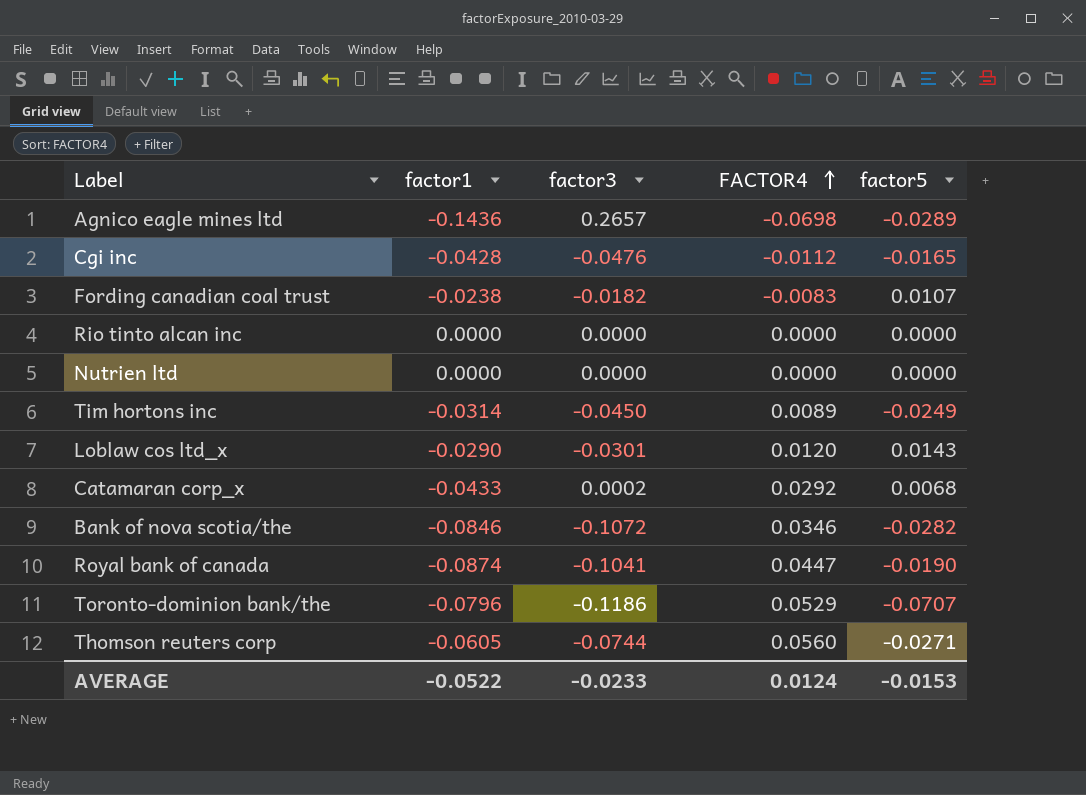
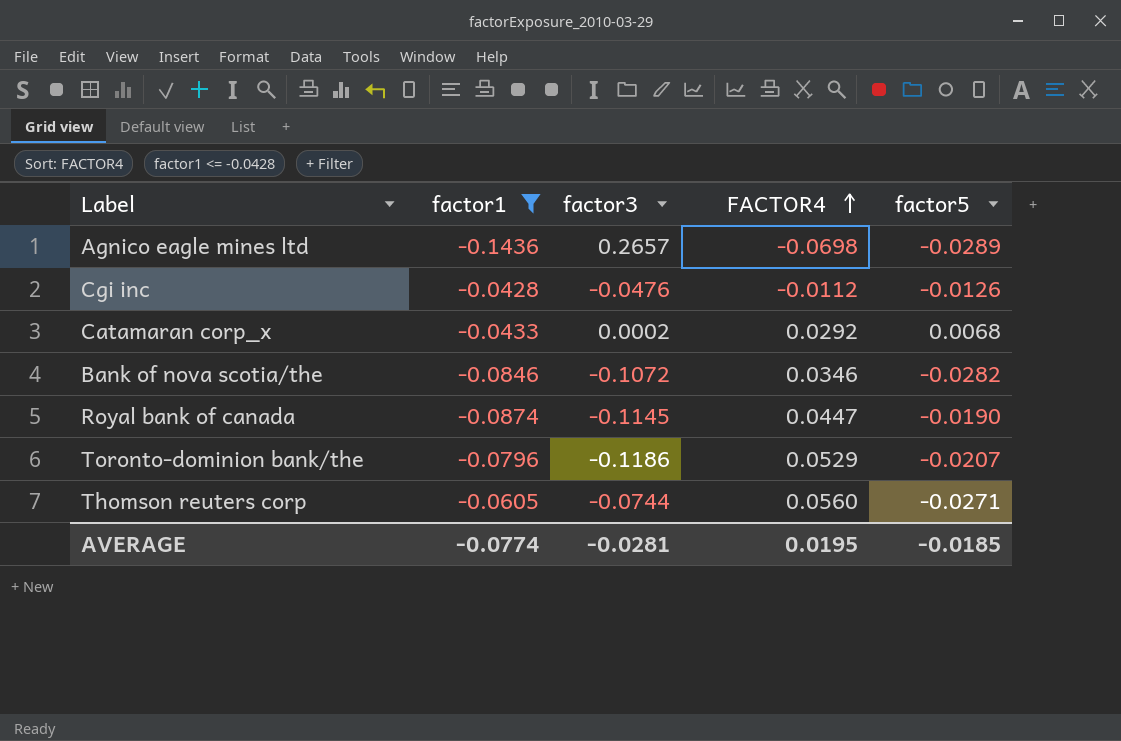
filter: none -> factor1 <= -0.0428
Cgi inc | factor5: -0.0165 -> -0.0126
Royal bank of canada | factor3: -0.1041 -> -0.1145
Toronto-dominion bank/the | factor5: -0.0707 -> -0.0207
AVERAGE | factor1: -0.0522 -> -0.0774
AVERAGE | factor3: -0.0233 -> -0.0281
AVERAGE | FACTOR4: 0.0124 -> 0.0195
AVERAGE | factor5: -0.0153 -> -0.0185

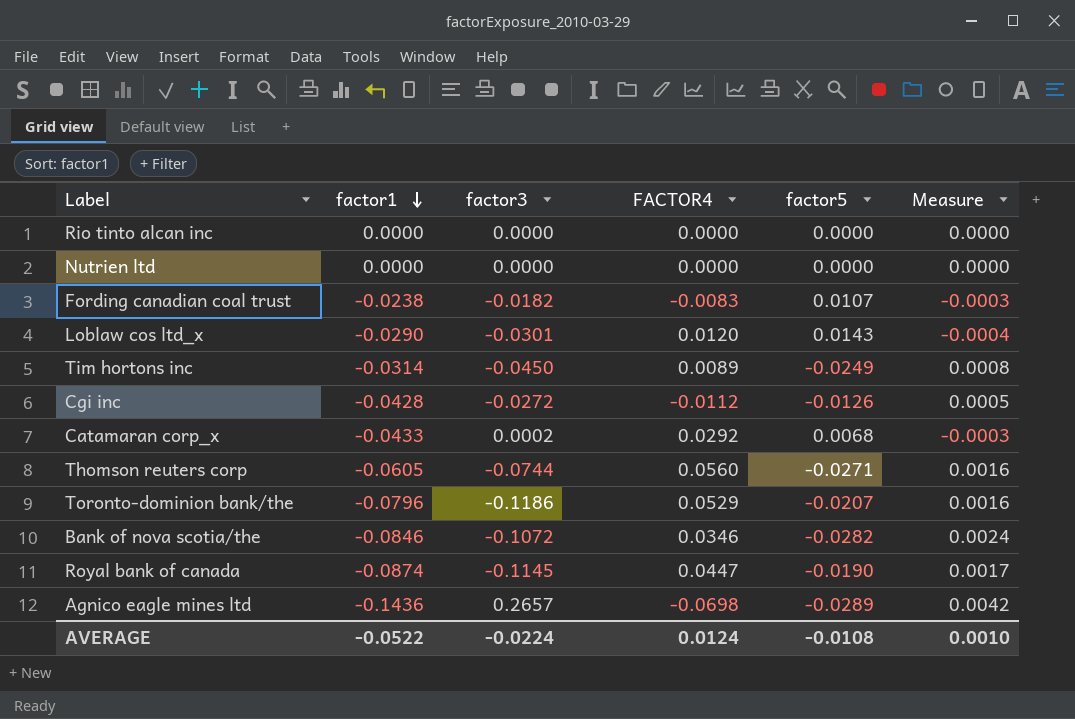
filter: factor1 <= -0.0428 -> none
row order: FACTOR4 ascending -> factor1 descending
column Measure | formula: none -> [factor1] * [factor5]
Cgi inc | factor3: -0.0476 -> -0.0272
AVERAGE | factor1: -0.0774 -> -0.0522
AVERAGE | factor3: -0.0281 -> -0.0224
AVERAGE | FACTOR4: 0.0195 -> 0.0124
AVERAGE | factor5: -0.0185 -> -0.0108

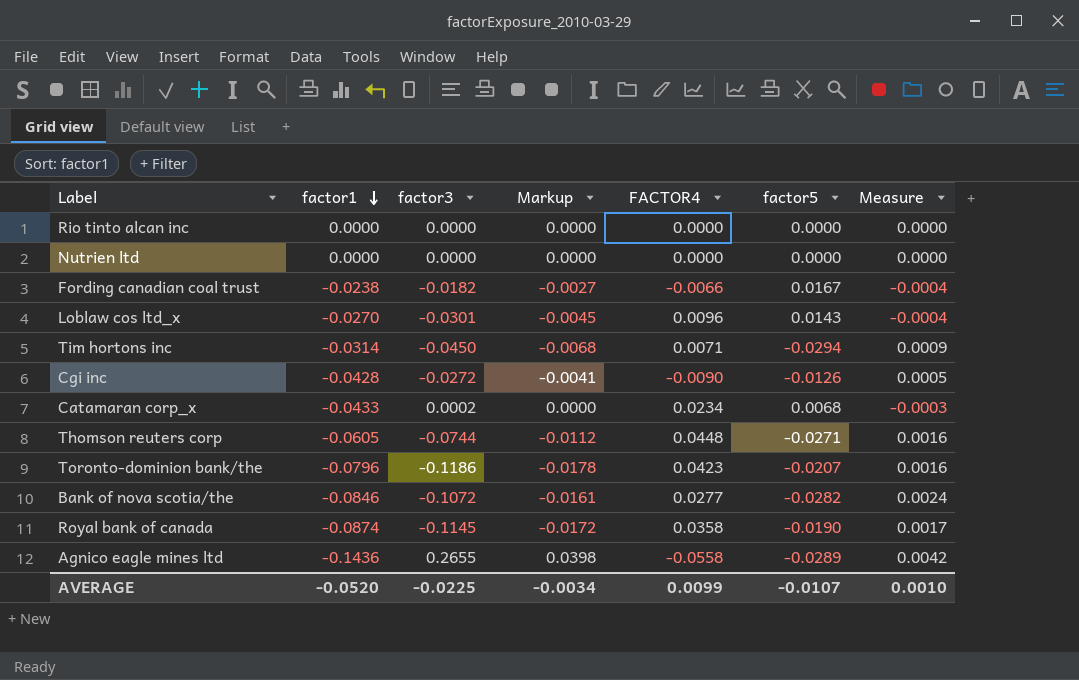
column Markup | formula: none -> [factor3] * 0.15
Fording canadian coal trust | FACTOR4: -0.0083 -> -0.0066
Fording canadian coal trust | factor5: 0.0107 -> 0.0167
Fording canadian coal trust | Measure: -0.0003 -> -0.0004
Loblaw cos ltd_x | factor1: -0.0290 -> -0.0270
Loblaw cos ltd_x | FACTOR4: 0.0120 -> 0.0096
Tim hortons inc | FACTOR4: 0.0089 -> 0.0071
Tim hortons inc | factor5: -0.0249 -> -0.0294
Tim hortons inc | Measure: 0.0008 -> 0.0009
Cgi inc | FACTOR4: -0.0112 -> -0.0090
Catamaran corp_x | FACTOR4: 0.0292 -> 0.0234
Thomson reuters corp | FACTOR4: 0.0560 -> 0.0448
Toronto-dominion bank/the | FACTOR4: 0.0529 -> 0.0423
Bank of nova scotia/the | FACTOR4: 0.0346 -> 0.0277
Royal bank of canada | FACTOR4: 0.0447 -> 0.0358
Agnico eagle mines ltd | factor3: 0.2657 -> 0.2655
Agnico eagle mines ltd | FACTOR4: -0.0698 -> -0.0558
AVERAGE | factor1: -0.0522 -> -0.0520
AVERAGE | factor3: -0.0224 -> -0.0225
AVERAGE | FACTOR4: 0.0124 -> 0.0099
AVERAGE | factor5: -0.0108 -> -0.0107

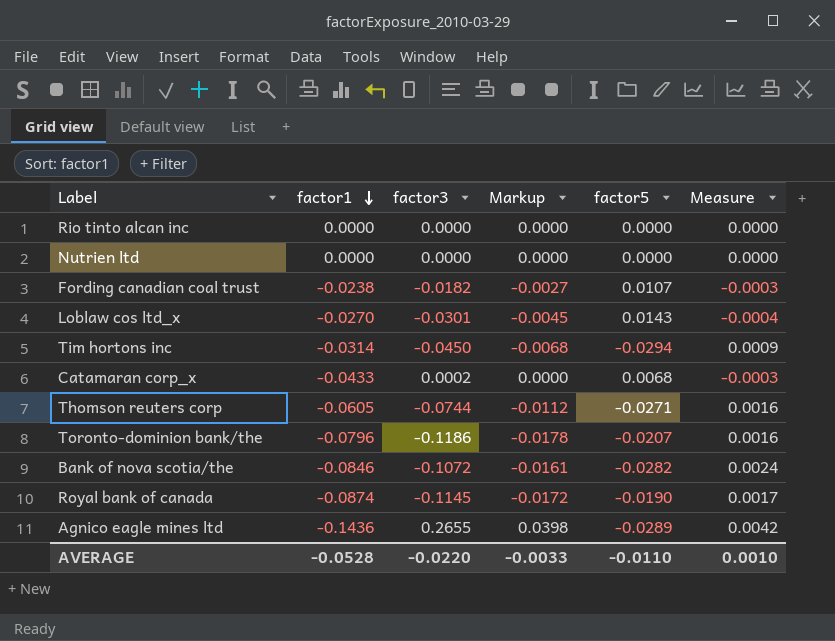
column FACTOR4 | position: 5 -> none
row Cgi inc: -0.0428 | -0.0272 | -0.0041 | -0.0090 | -0.0126 | 0.0005 -> none
Fording canadian coal trust | factor5: 0.0167 -> 0.0107
Fording canadian coal trust | Measure: -0.0004 -> -0.0003
AVERAGE | factor1: -0.0520 -> -0.0528
AVERAGE | factor3: -0.0225 -> -0.0220
AVERAGE | Markup: -0.0034 -> -0.0033
AVERAGE | factor5: -0.0107 -> -0.0110

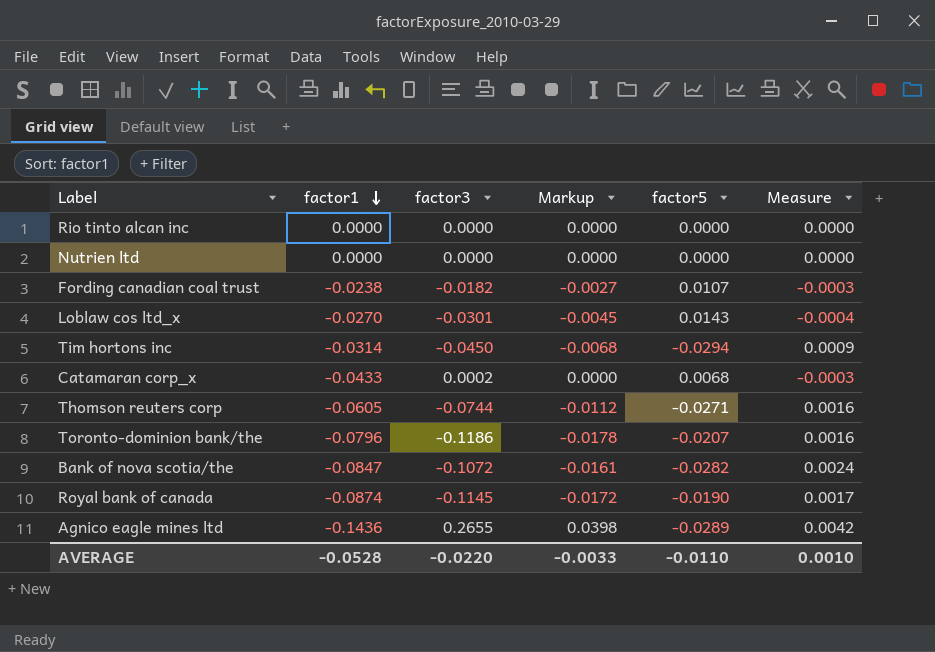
Bank of nova scotia/the | factor1: -0.0846 -> -0.0847

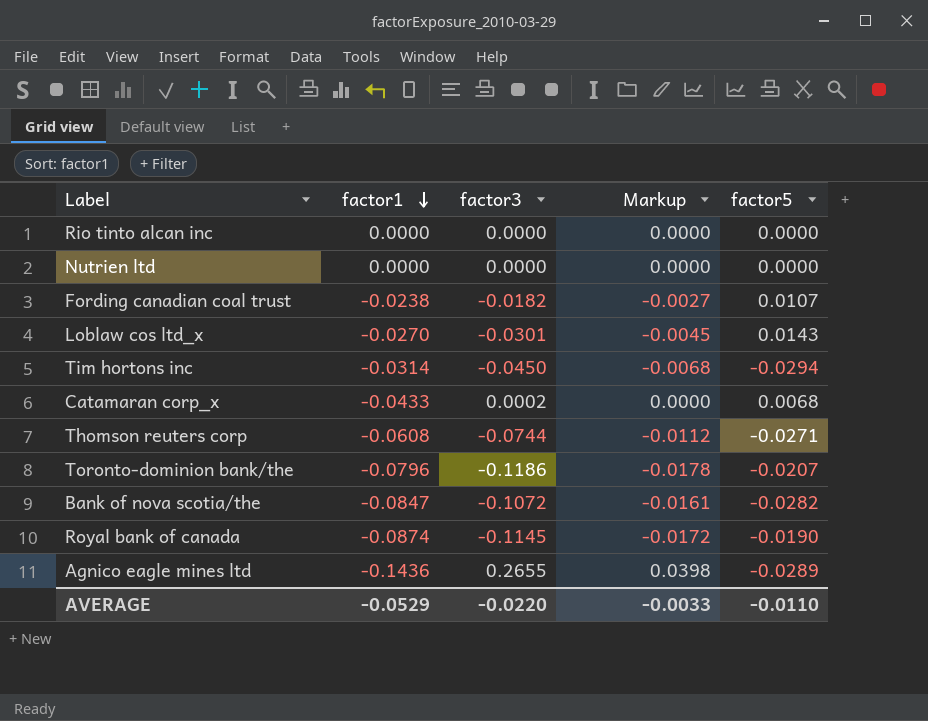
column Measure | formula: [factor1] * [factor5] -> none
Thomson reuters corp | factor1: -0.0605 -> -0.0608
AVERAGE | factor1: -0.0528 -> -0.0529

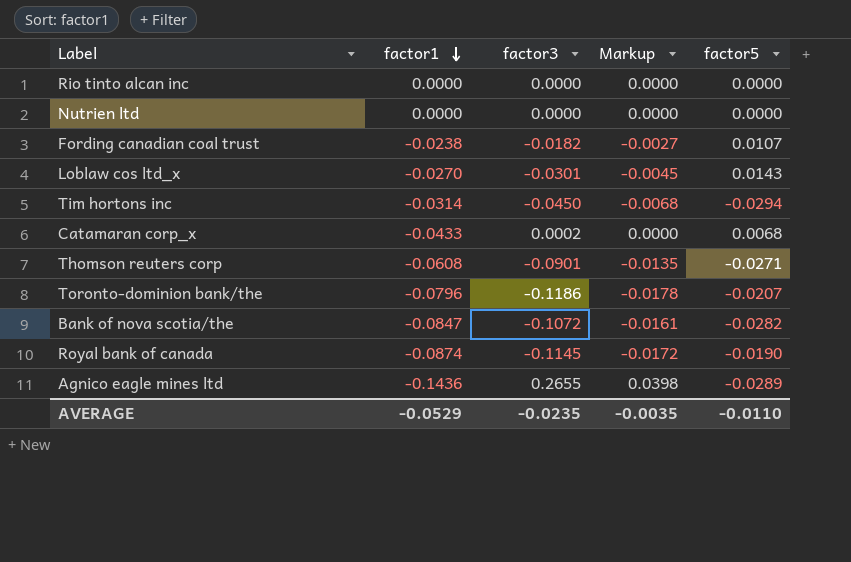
Thomson reuters corp | factor3: -0.0744 -> -0.0901
Thomson reuters corp | Markup: -0.0112 -> -0.0135
AVERAGE | factor3: -0.0220 -> -0.0235
AVERAGE | Markup: -0.0033 -> -0.0035

